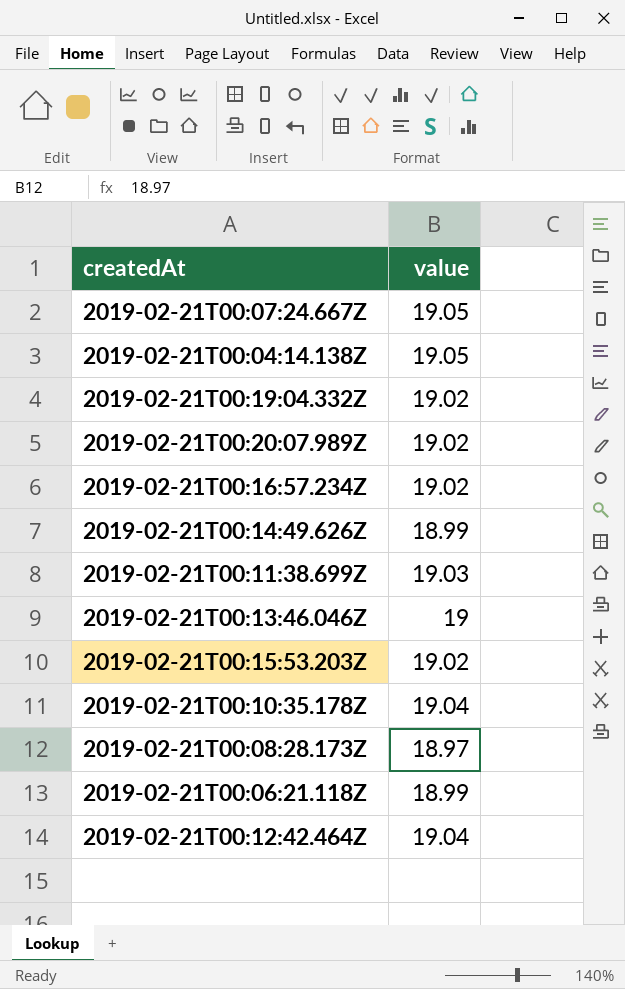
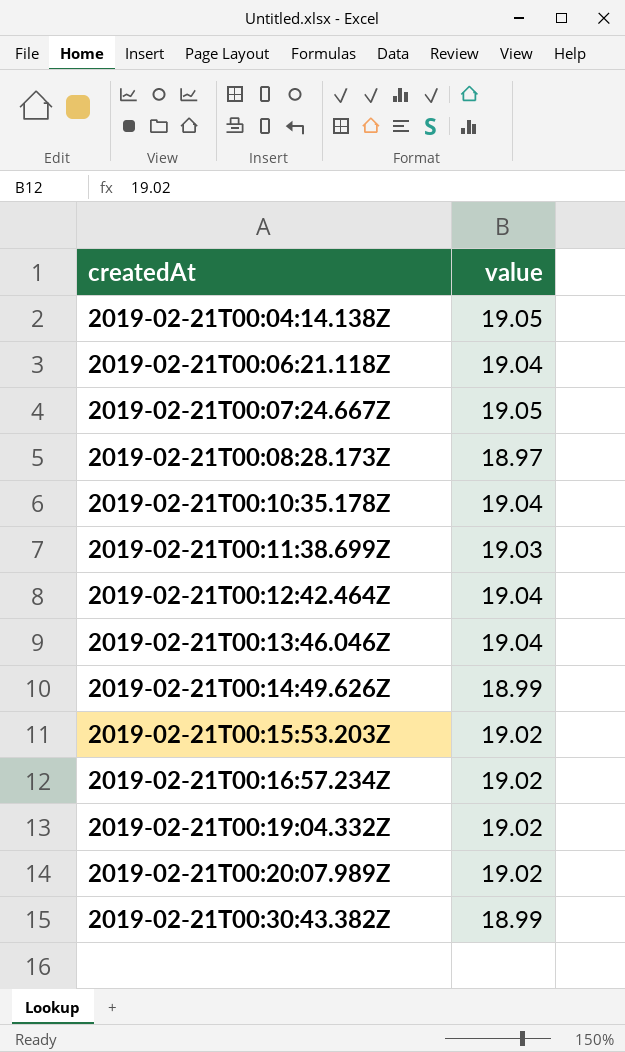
row order: none -> createdAt ascending
2019-02-21T00:06:21.118Z | value: 18.99 -> 19.04
2019-02-21T00:13:46.046Z | value: 19 -> 19.04
row 2019-02-21T00:30:43.382Z: none -> 18.99

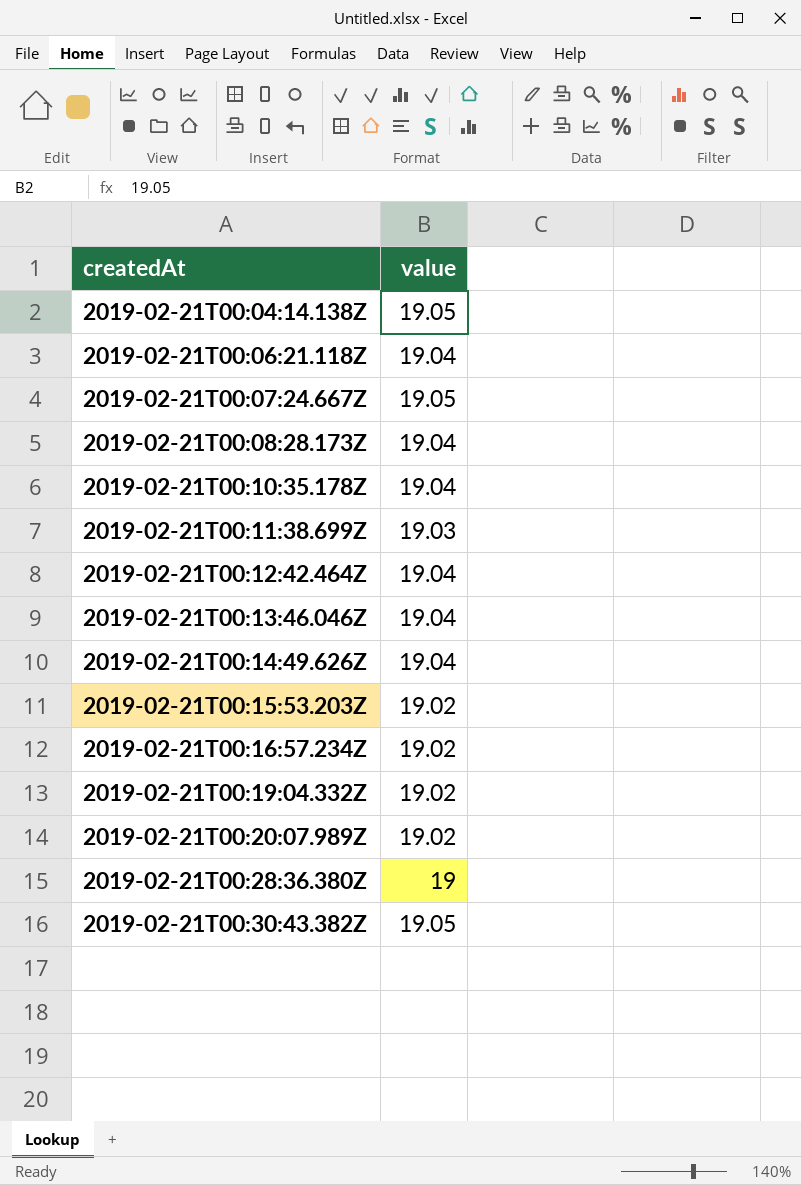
2019-02-21T00:08:28.173Z | value: 18.97 -> 19.04
2019-02-21T00:14:49.626Z | value: 18.99 -> 19.04
row 2019-02-21T00:28:36.380Z: none -> 19
2019-02-21T00:30:43.382Z | value: 18.99 -> 19.05

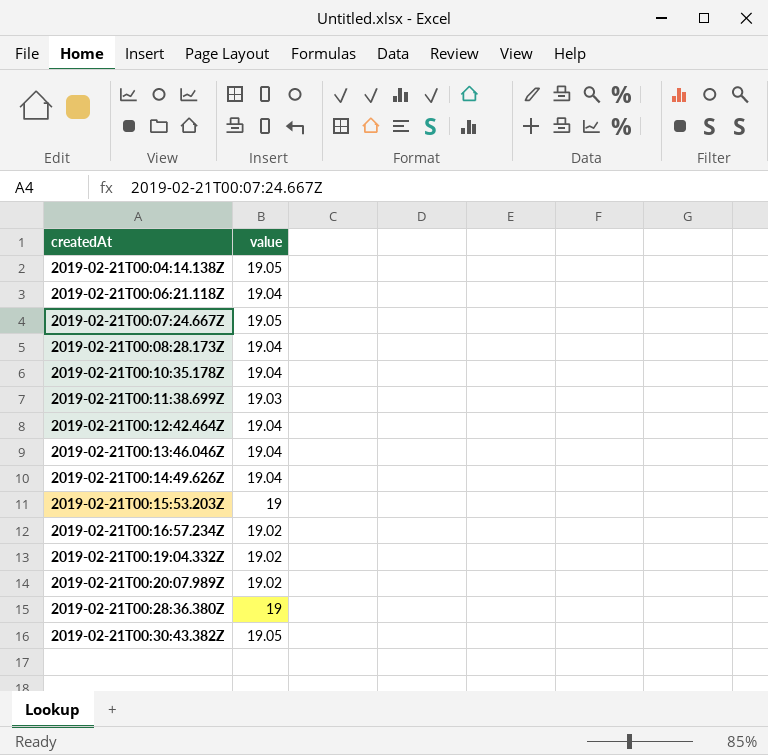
2019-02-21T00:15:53.203Z | value: 19.02 -> 19

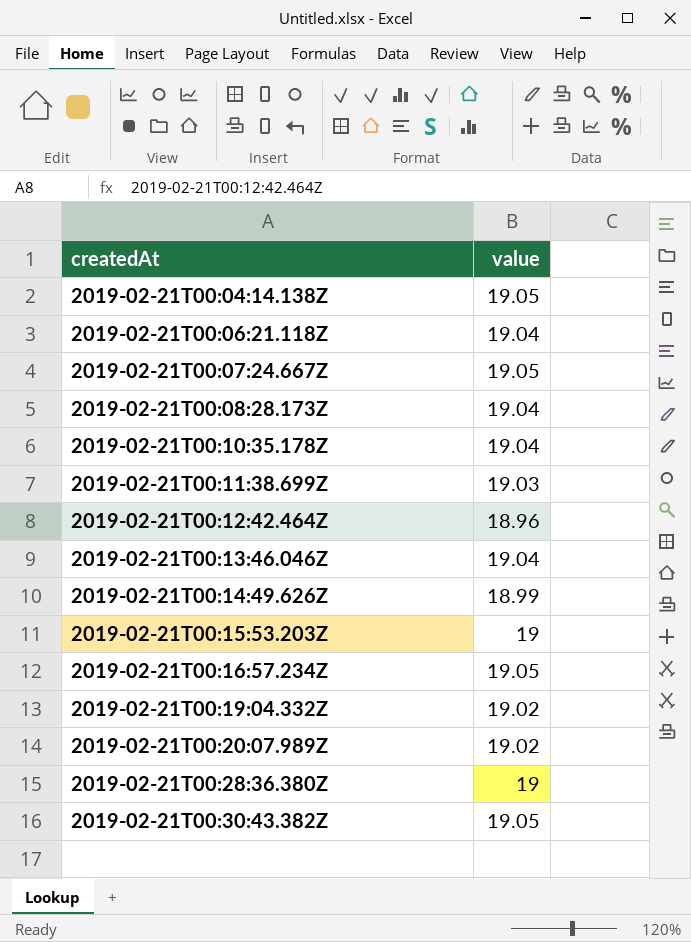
2019-02-21T00:12:42.464Z | value: 19.04 -> 18.96
2019-02-21T00:14:49.626Z | value: 19.04 -> 18.99
2019-02-21T00:16:57.234Z | value: 19.02 -> 19.05

